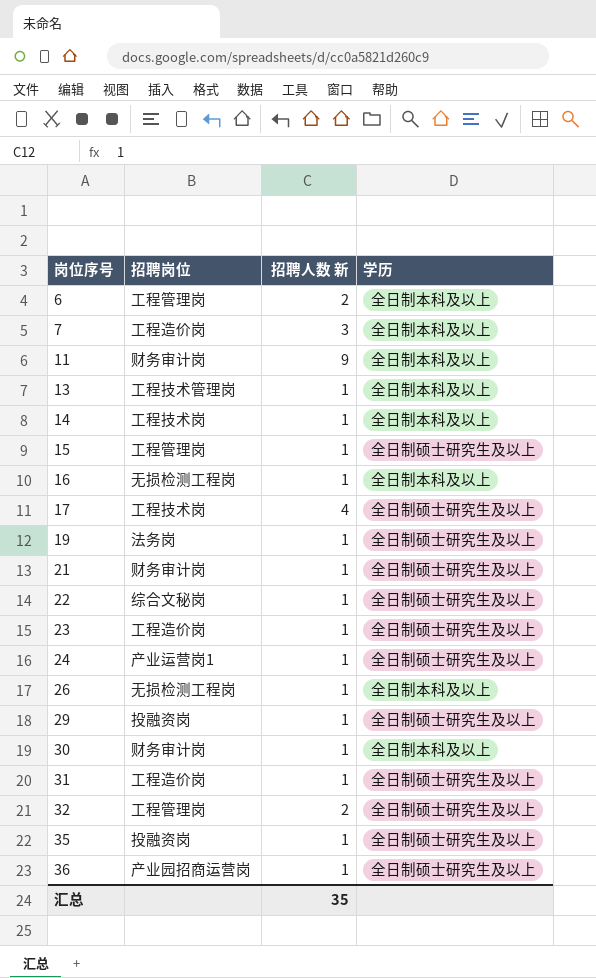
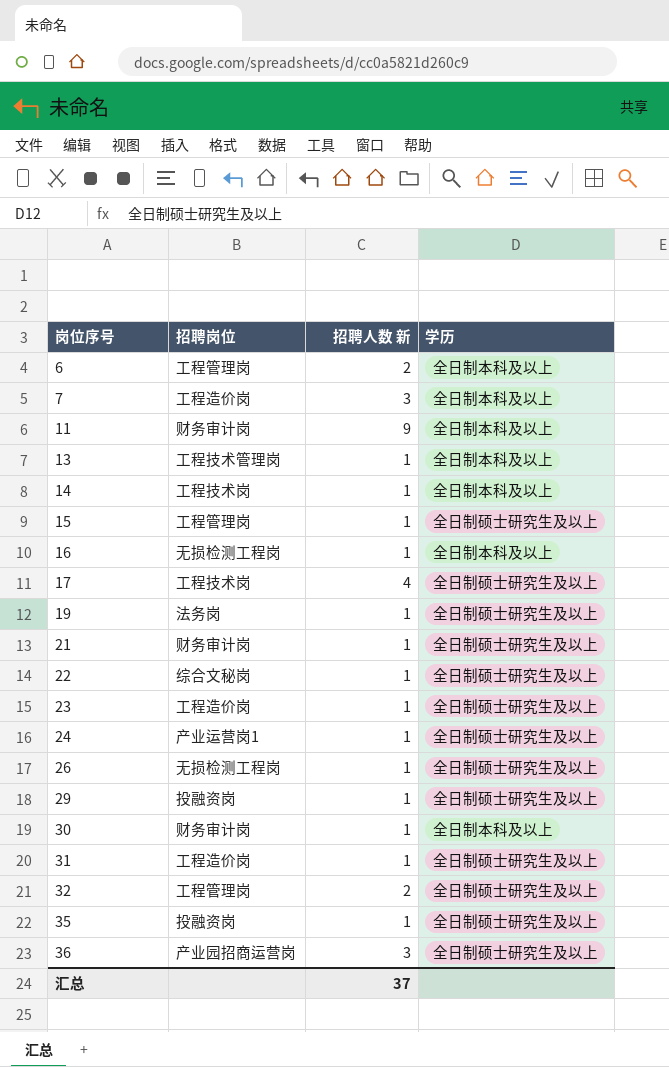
26 | 学历: 全日制本科及以上 -> 全日制硕士研究生及以上
36 | 招聘人数 新: 1 -> 3
汇总 | 招聘人数 新: 35 -> 37

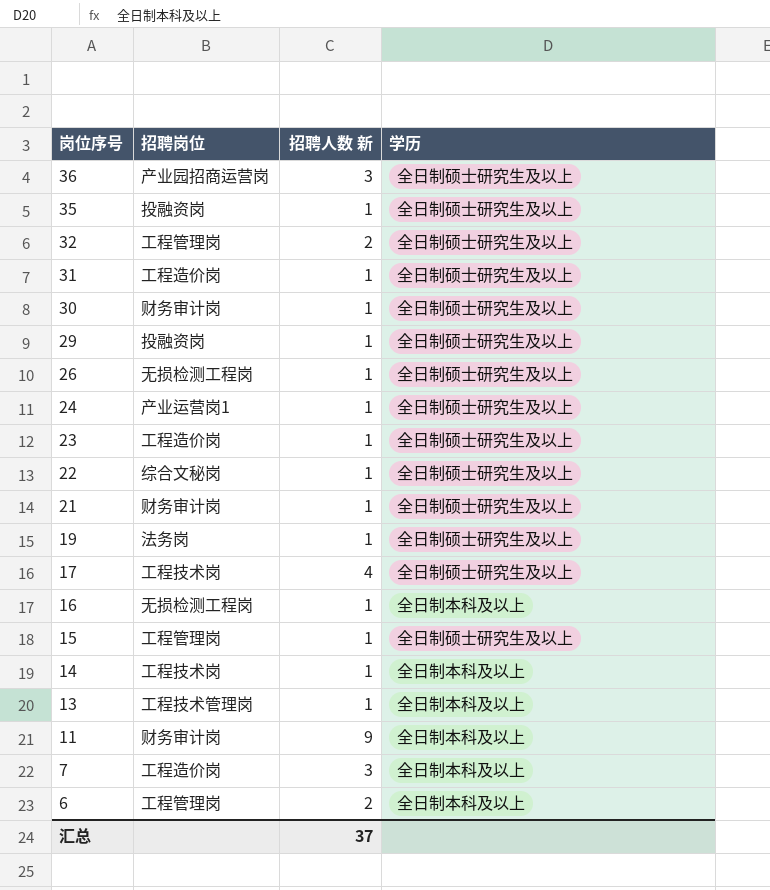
row order: 岗位序号 ascending -> 岗位序号 descending
30 | 学历: 全日制本科及以上 -> 全日制硕士研究生及以上

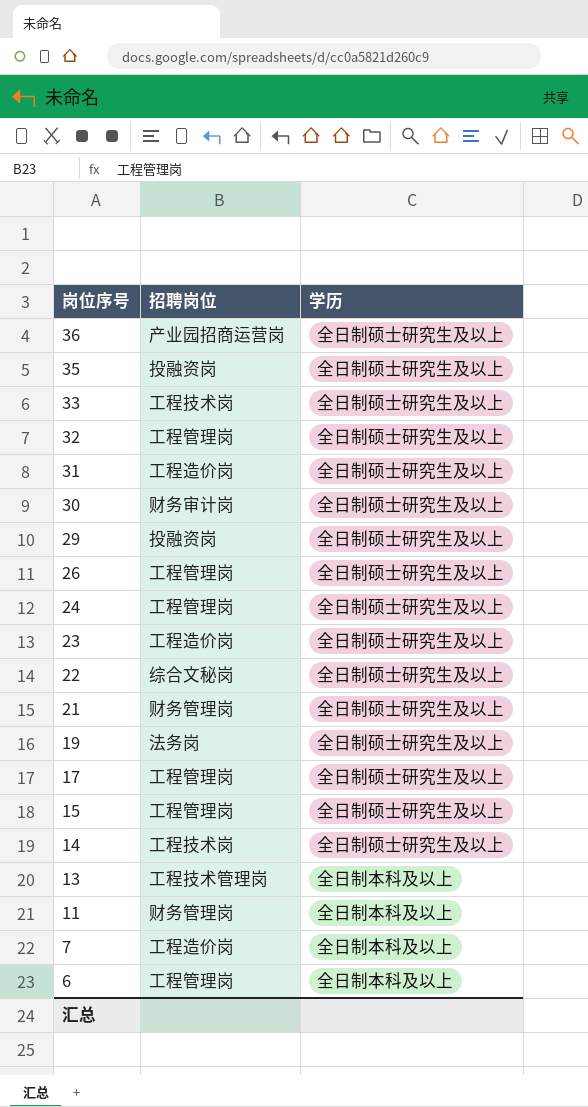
column 招聘人数 新 | position: 3 -> none
row 16: 无损检测工程岗 | 1 | 全日制本科及以上 -> none
row 33: none -> 工程技术岗 | 全日制硕士研究生及以上
26 | 招聘岗位: 无损检测工程岗 -> 工程管理岗
24 | 招聘岗位: 产业运营岗1 -> 工程管理岗
21 | 招聘岗位: 财务审计岗 -> 财务管理岗
17 | 招聘岗位: 工程技术岗 -> 工程管理岗
14 | 学历: 全日制本科及以上 -> 全日制硕士研究生及以上
11 | 招聘岗位: 财务审计岗 -> 财务管理岗

